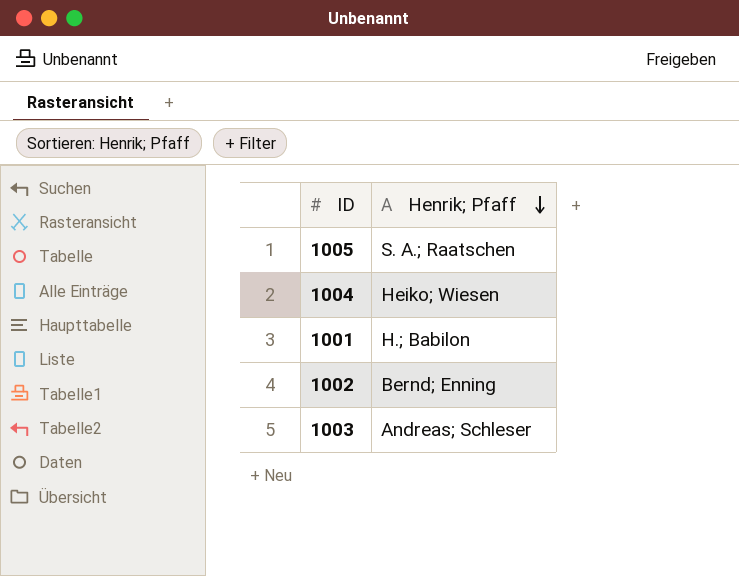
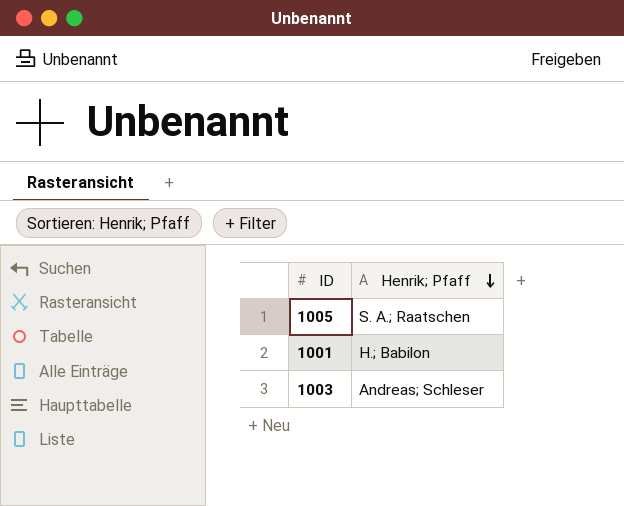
row 1004: Heiko; Wiesen -> none
row 1002: Bernd; Enning -> none

